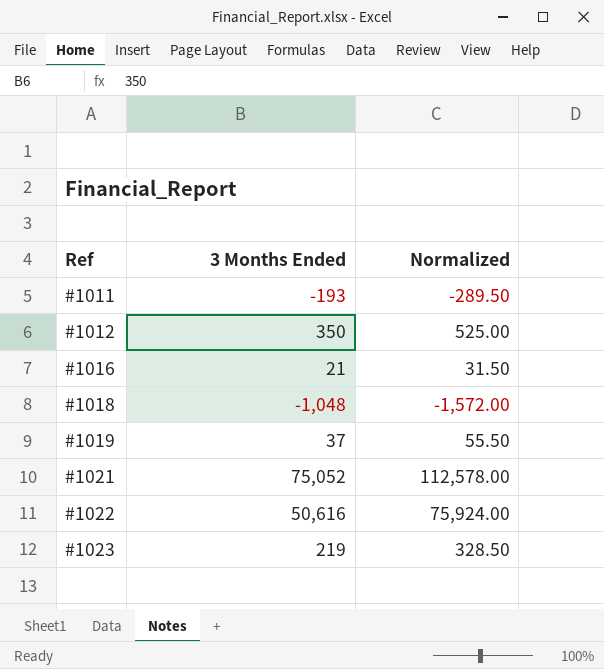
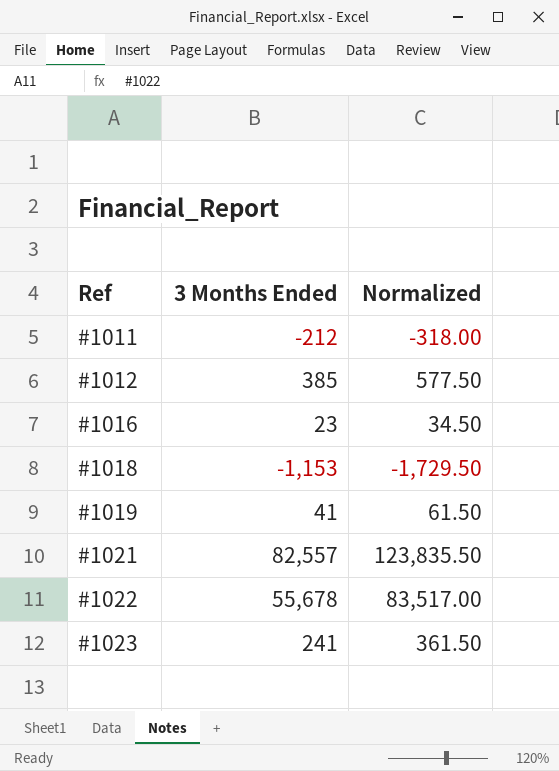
#1011 | 3 Months Ended: -193 -> -212
#1011 | Normalized: -289.50 -> -318.00
#1012 | 3 Months Ended: 350 -> 385
#1012 | Normalized: 525.00 -> 577.50
#1016 | 3 Months Ended: 21 -> 23
#1016 | Normalized: 31.50 -> 34.50
#1018 | 3 Months Ended: -1,048 -> -1,153
#1018 | Normalized: -1,572.00 -> -1,729.50
#1019 | 3 Months Ended: 37 -> 41
#1019 | Normalized: 55.50 -> 61.50
#1021 | 3 Months Ended: 75,052 -> 82,557
#1021 | Normalized: 112,578.00 -> 123,835.50
#1022 | 3 Months Ended: 50,616 -> 55,678
#1022 | Normalized: 75,924.00 -> 83,517.00
#1023 | 3 Months Ended: 219 -> 241
#1023 | Normalized: 328.50 -> 361.50

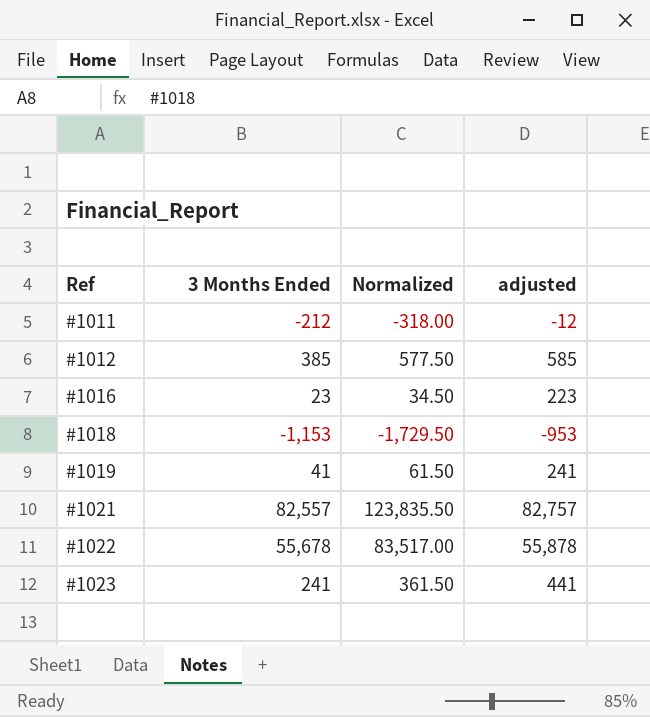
column adjusted | formula: none -> [3 Months Ended] + 200

